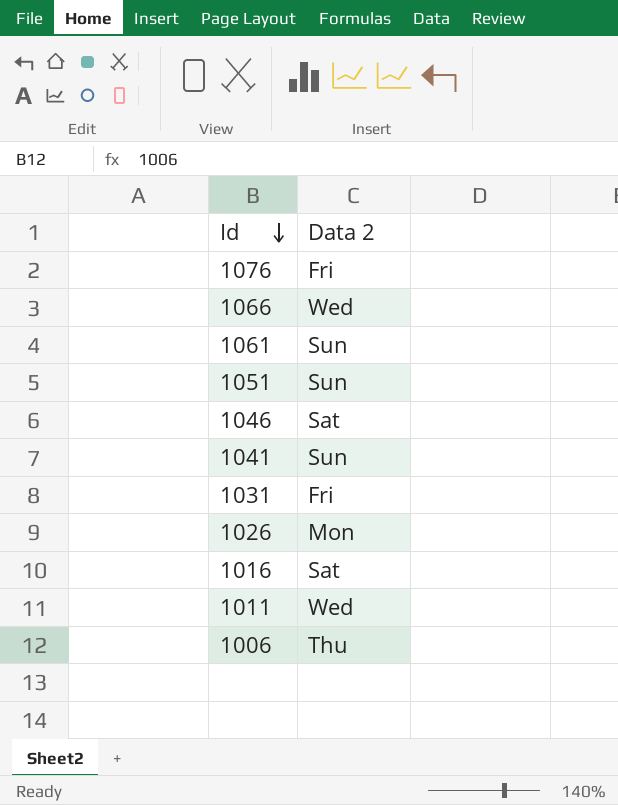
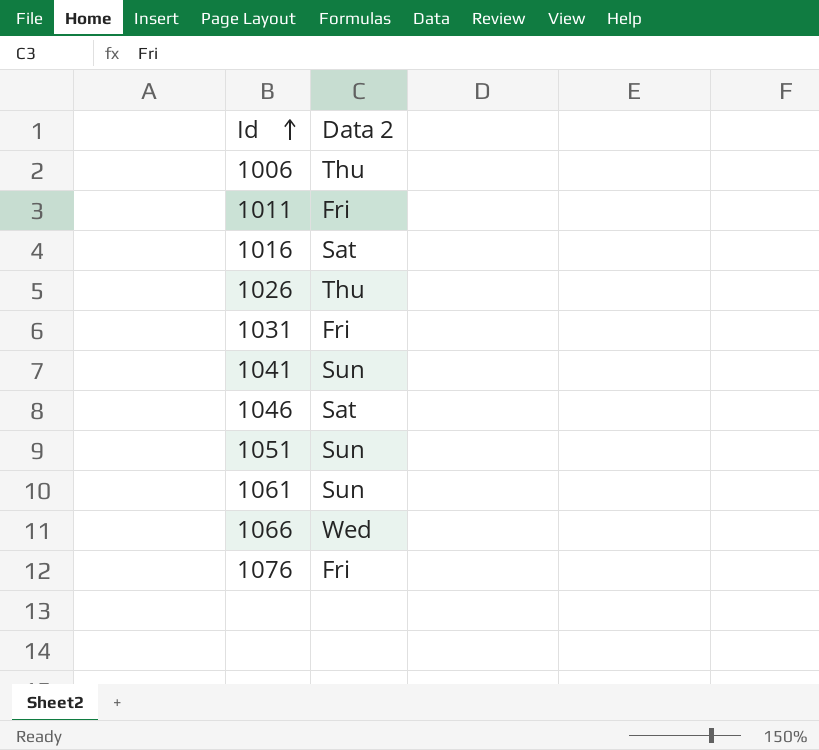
row order: Id descending -> Id ascending
1011 | Data 2: Wed -> Fri
1026 | Data 2: Mon -> Thu

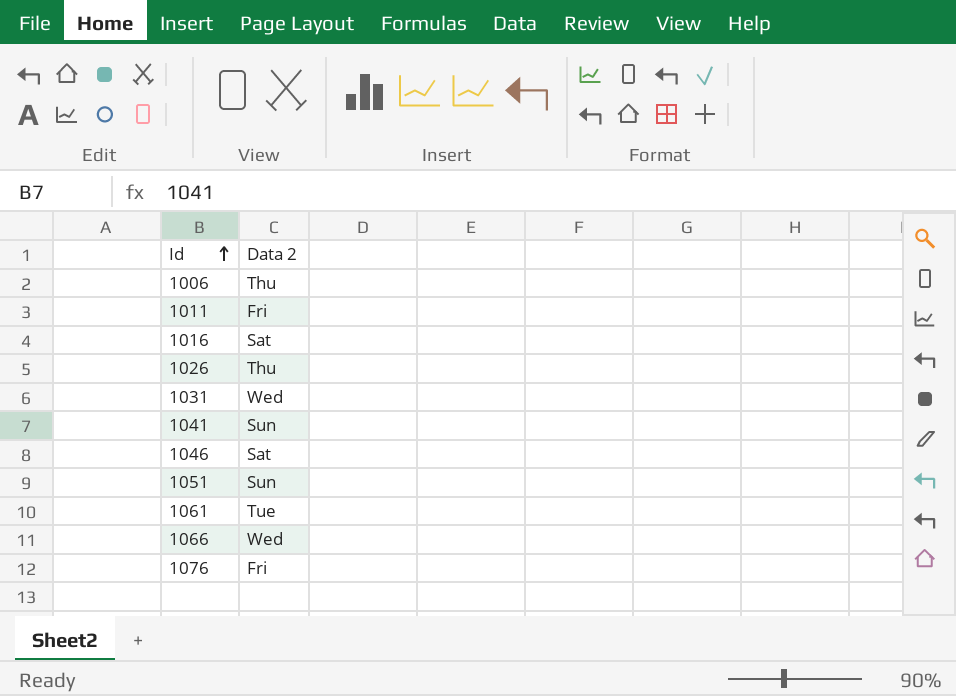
1031 | Data 2: Fri -> Wed
1061 | Data 2: Sun -> Tue

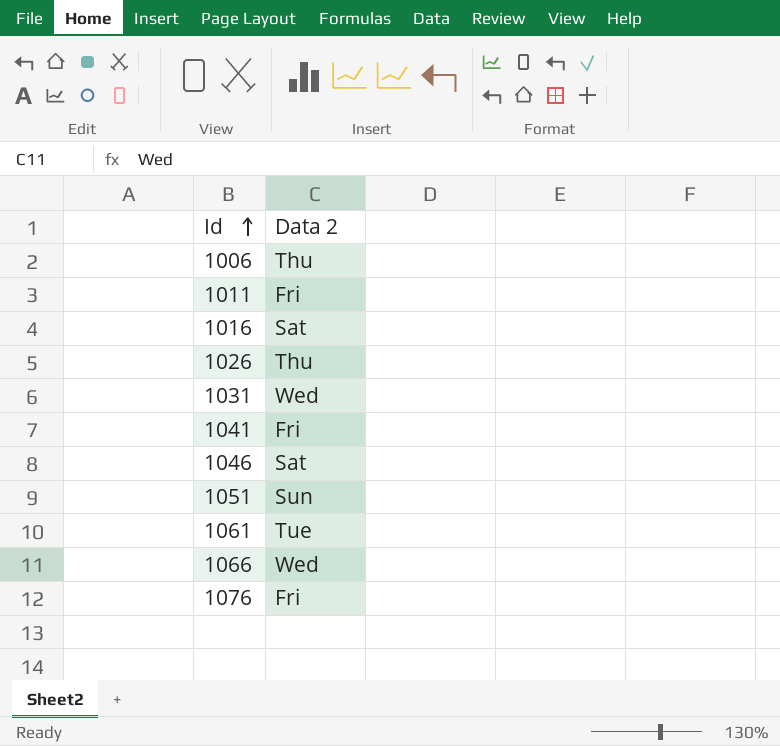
1041 | Data 2: Sun -> Fri

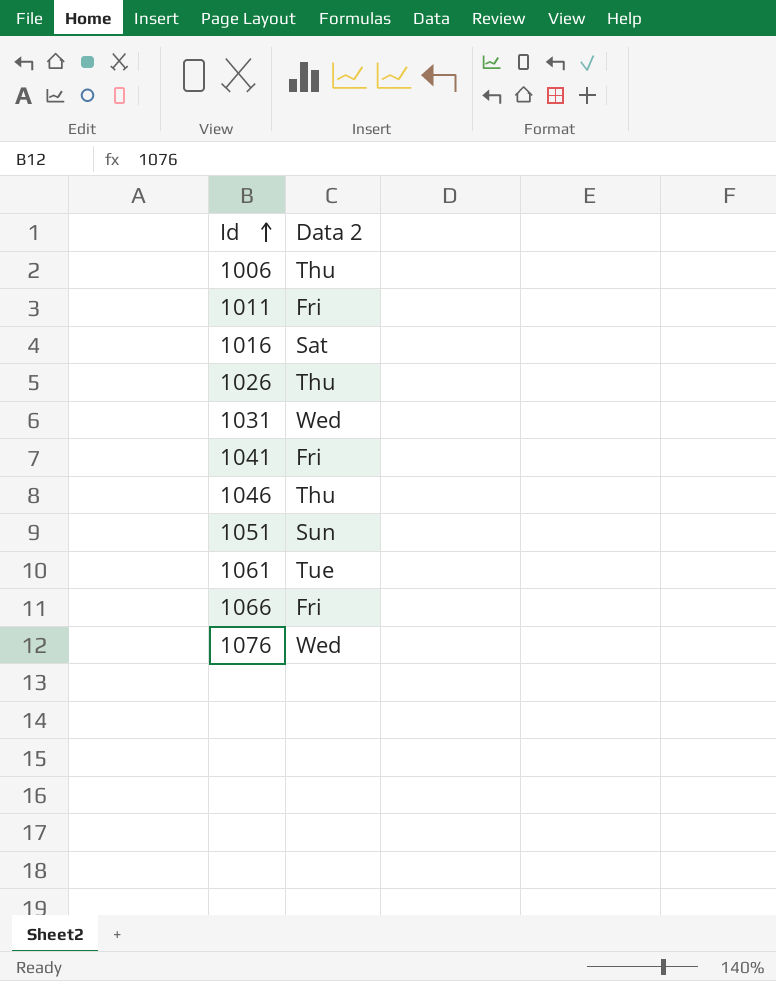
1046 | Data 2: Sat -> Thu
1066 | Data 2: Wed -> Fri
1076 | Data 2: Fri -> Wed

